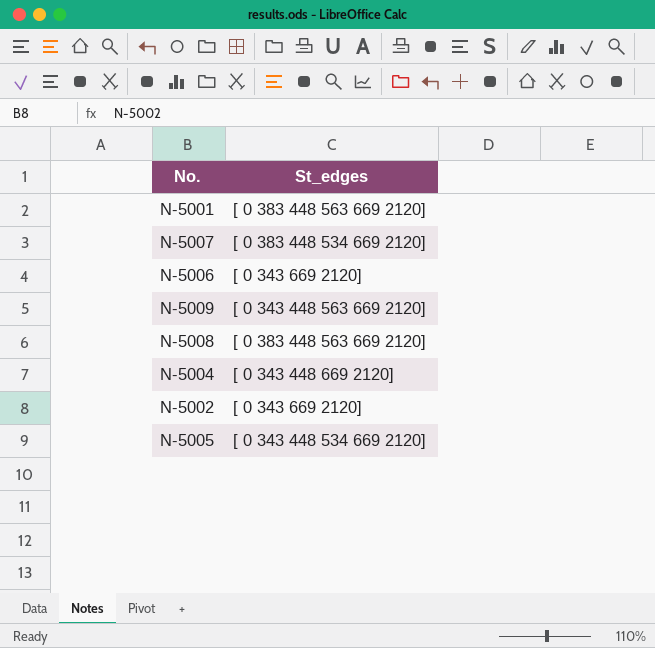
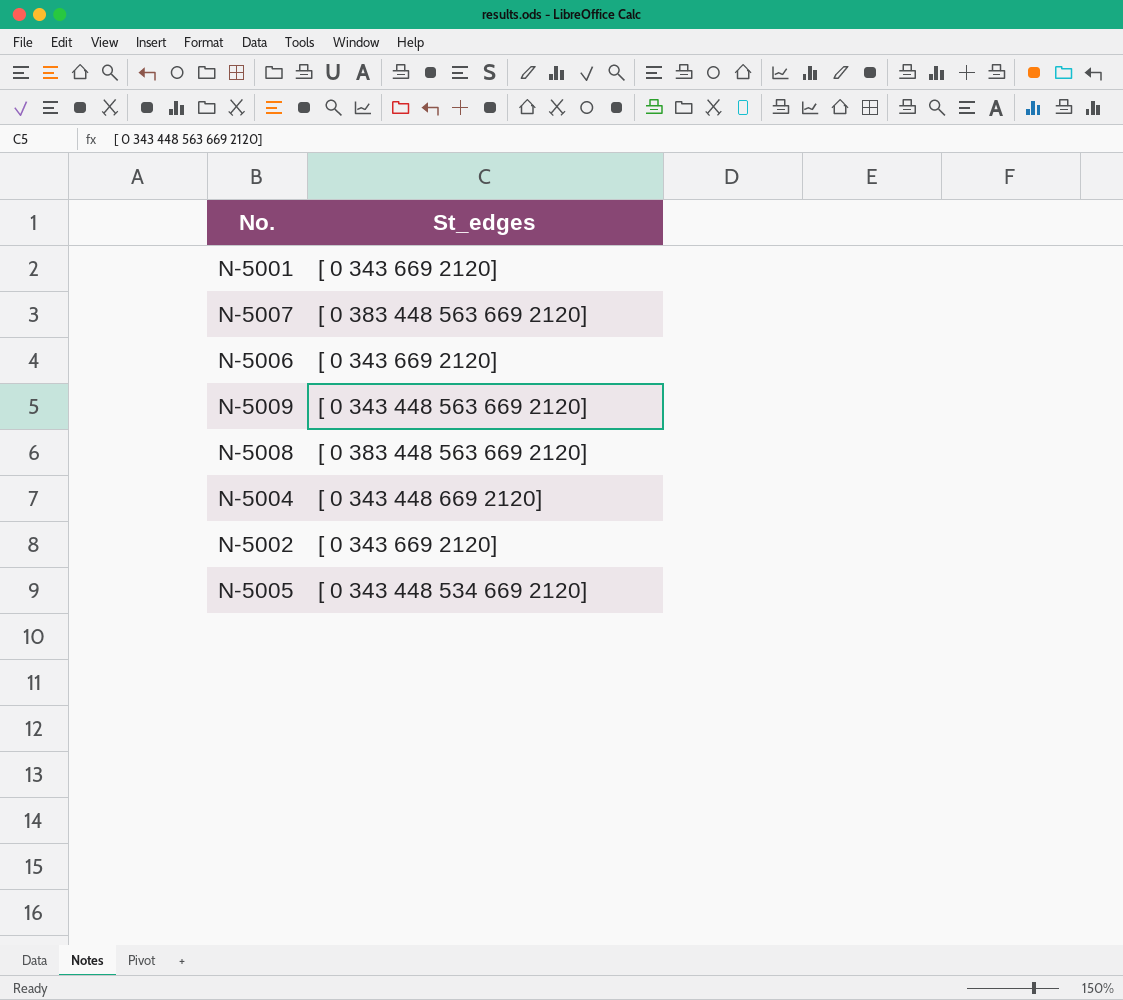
N-5001 | St_edges: [ 0 383 448 563 669 2120] -> [ 0 343 669 2120]
N-5007 | St_edges: [ 0 383 448 534 669 2120] -> [ 0 383 448 563 669 2120]

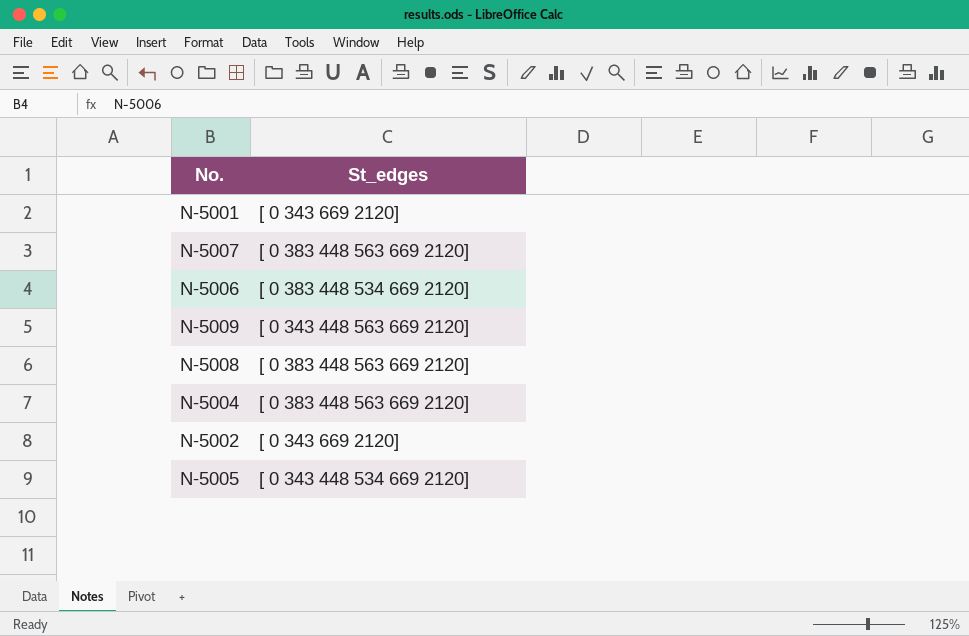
N-5006 | St_edges: [ 0 343 669 2120] -> [ 0 383 448 534 669 2120]
N-5004 | St_edges: [ 0 343 448 669 2120] -> [ 0 383 448 563 669 2120]

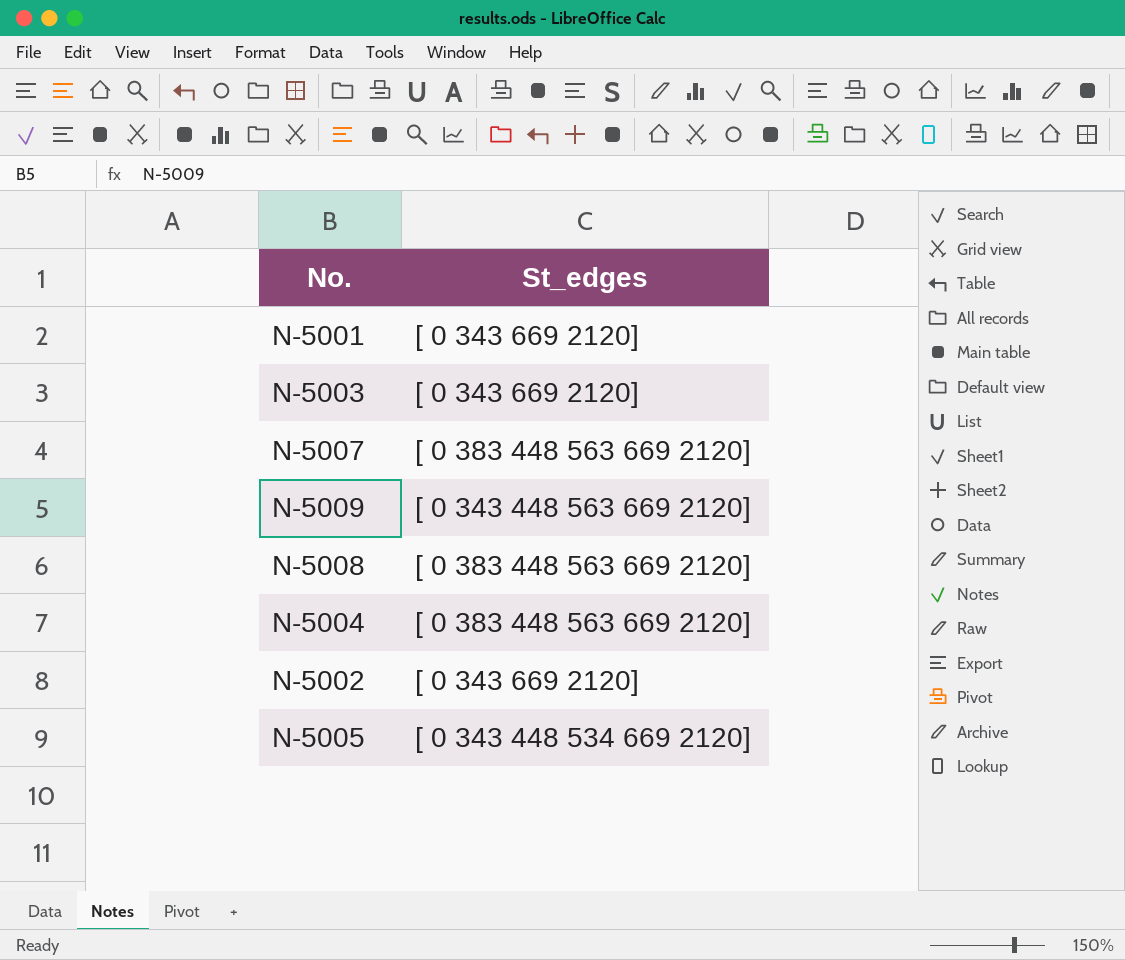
row N-5006: [ 0 383 448 534 669 2120] -> none
row N-5003: none -> [ 0 343 669 2120]

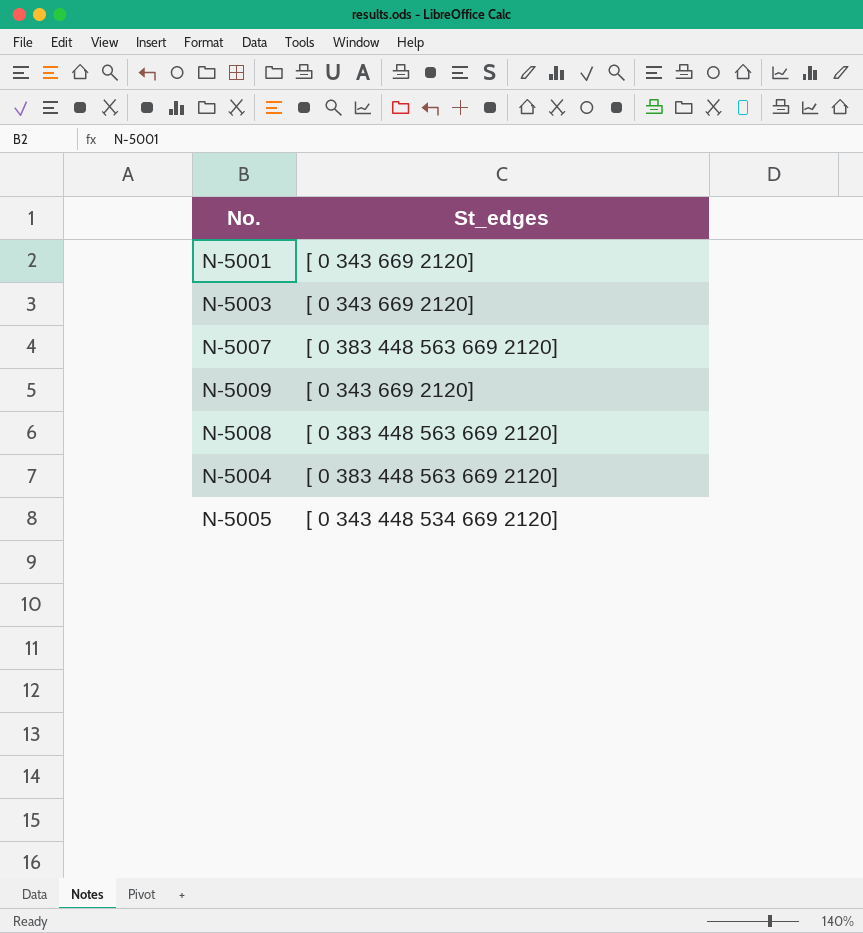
row N-5002: [ 0 343 669 2120] -> none
N-5009 | St_edges: [ 0 343 448 563 669 2120] -> [ 0 343 669 2120]

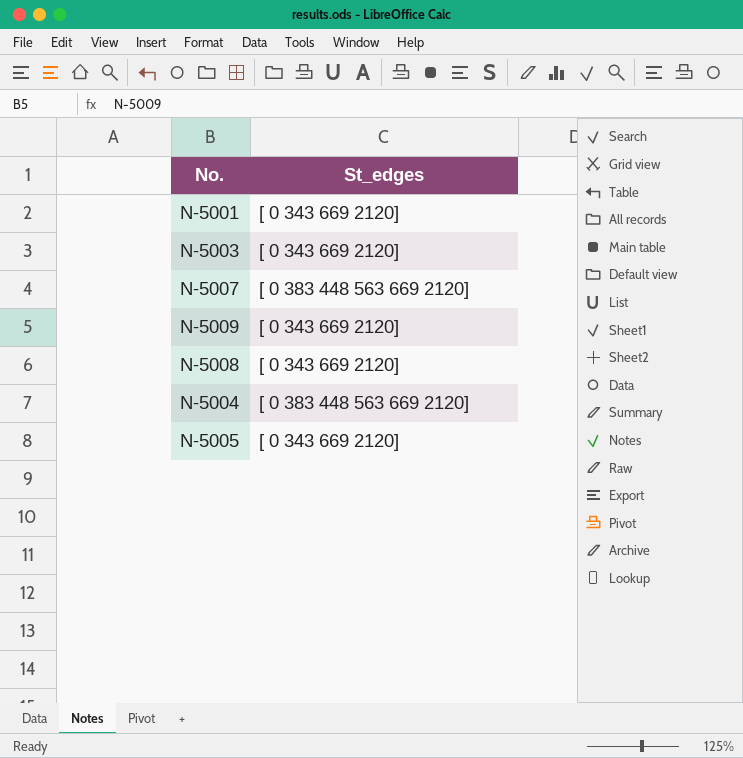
N-5008 | St_edges: [ 0 383 448 563 669 2120] -> [ 0 343 669 2120]
N-5005 | St_edges: [ 0 343 448 534 669 2120] -> [ 0 343 669 2120]

